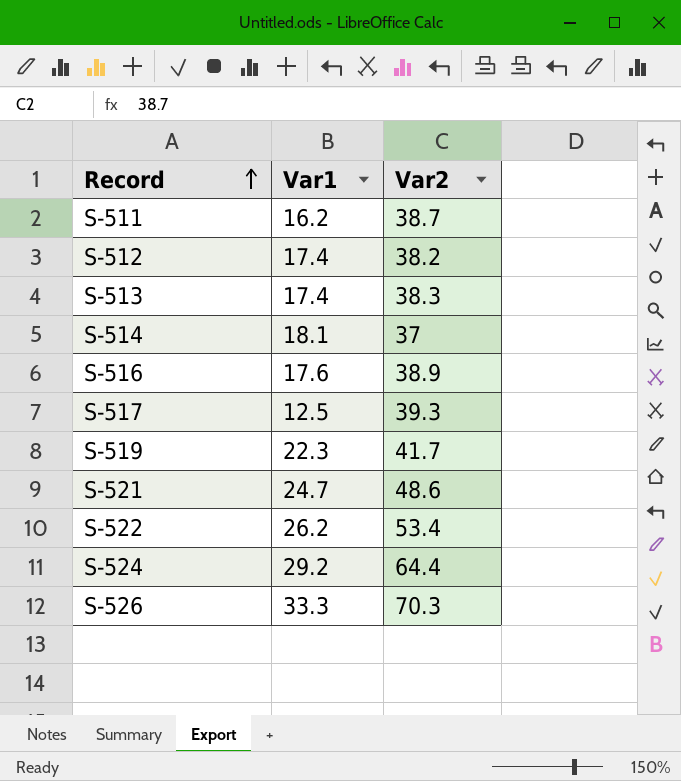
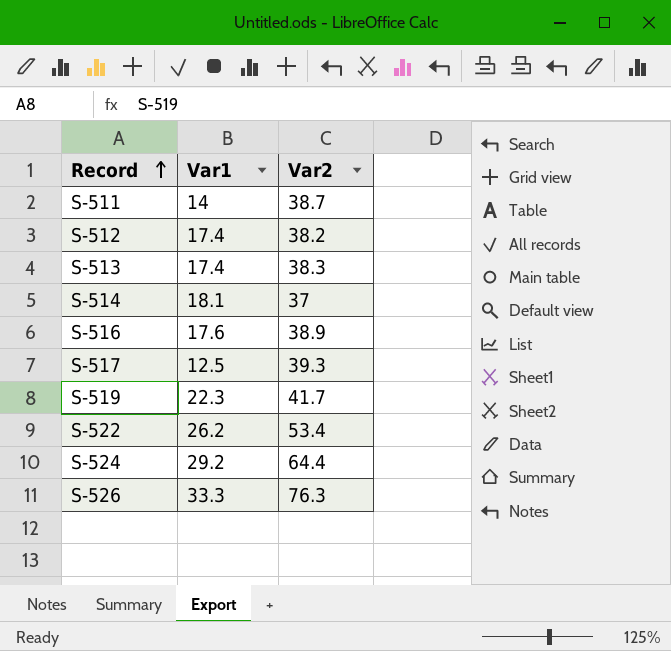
row S-521: 24.7 | 48.6 -> none
S-511 | Var1: 16.2 -> 14
S-526 | Var2: 70.3 -> 76.3

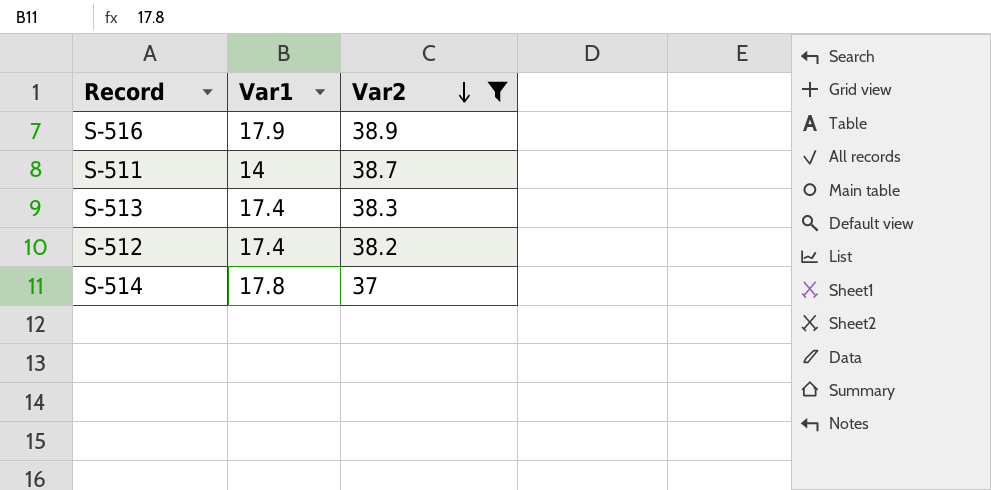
filter: none -> Var2 <= 38.9
row order: Record ascending -> Var2 descending
S-516 | Var1: 17.6 -> 17.9
S-514 | Var1: 18.1 -> 17.8

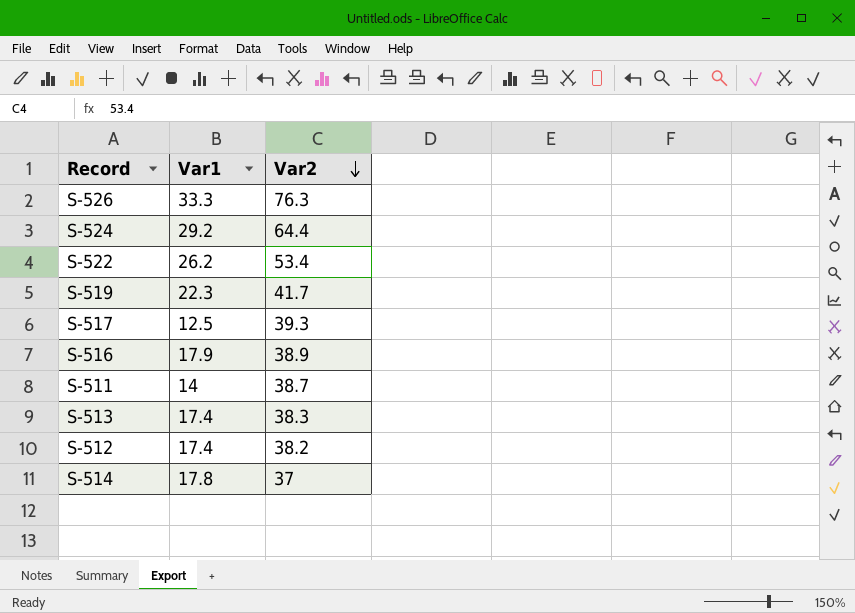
filter: Var2 <= 38.9 -> none

